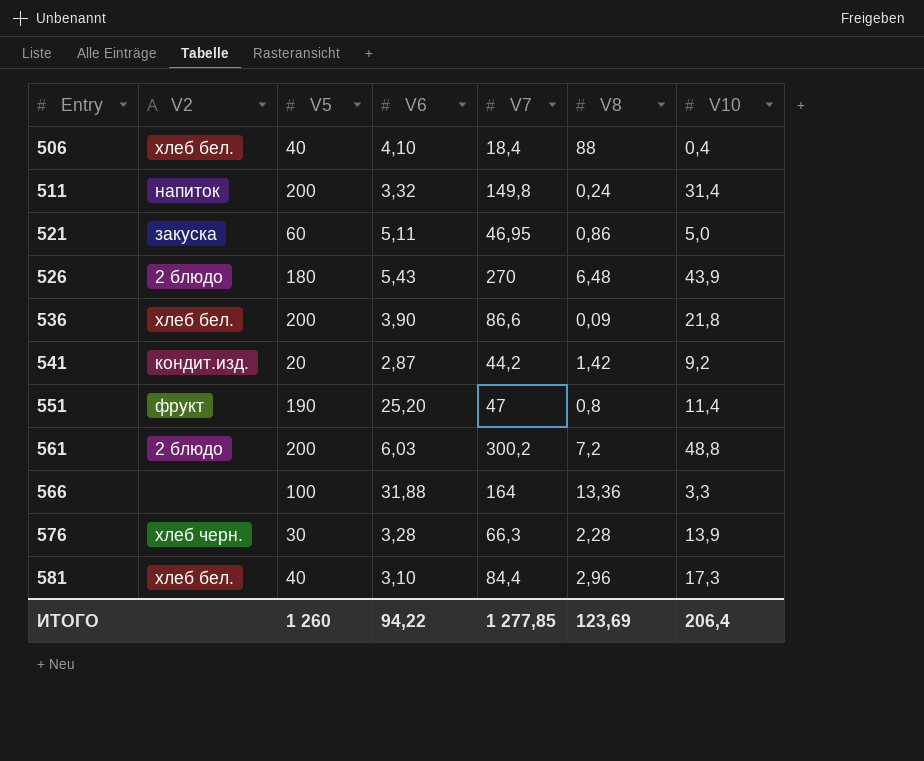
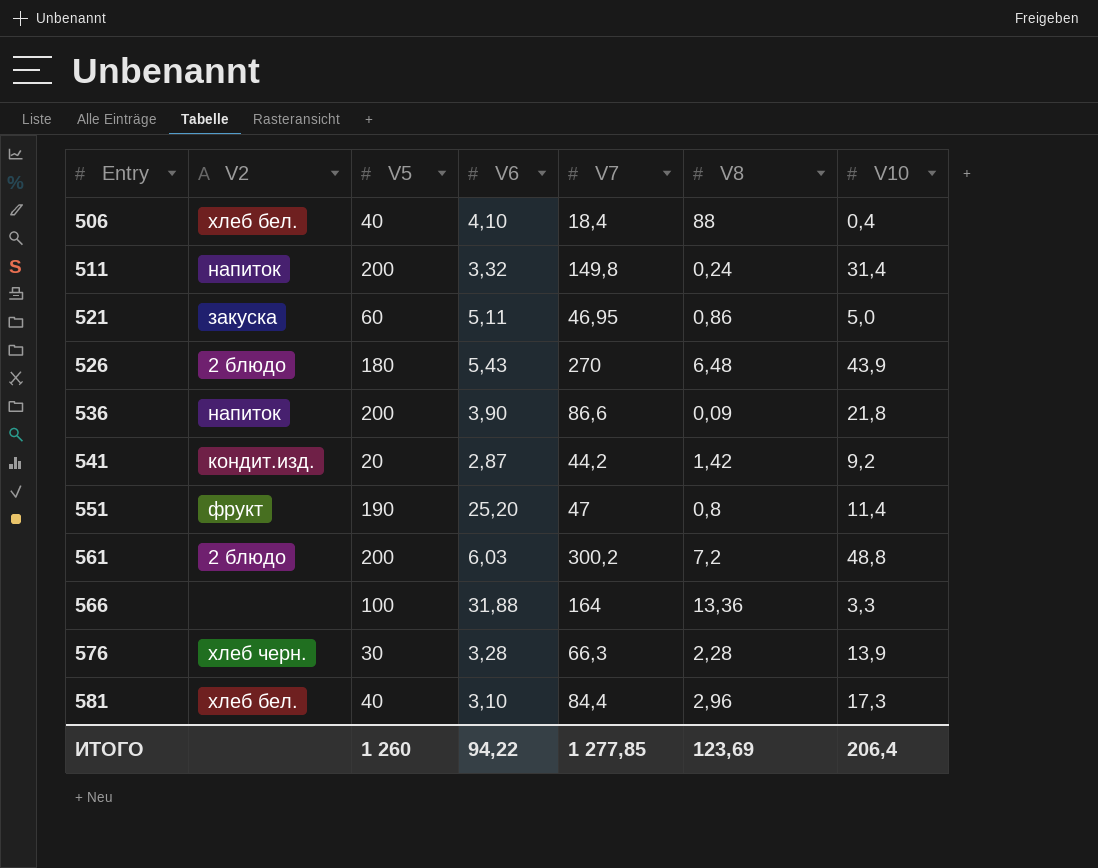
536 | V2: хлеб бел. -> напиток

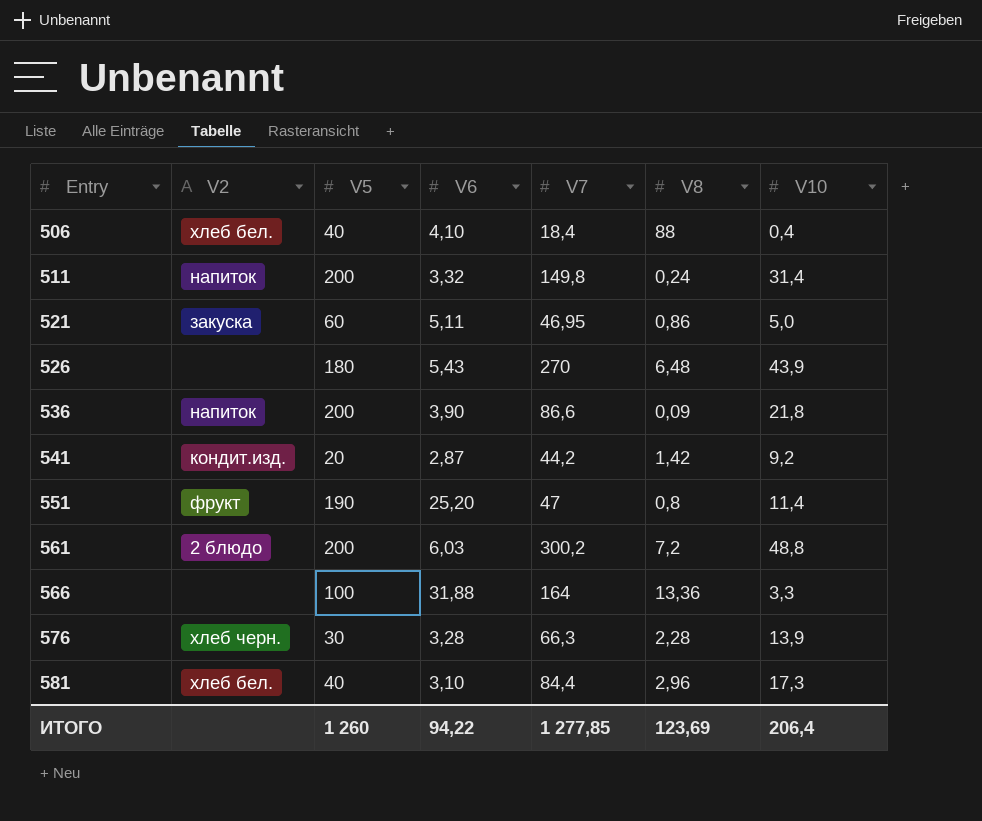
526 | V2: 2 блюдо -> none

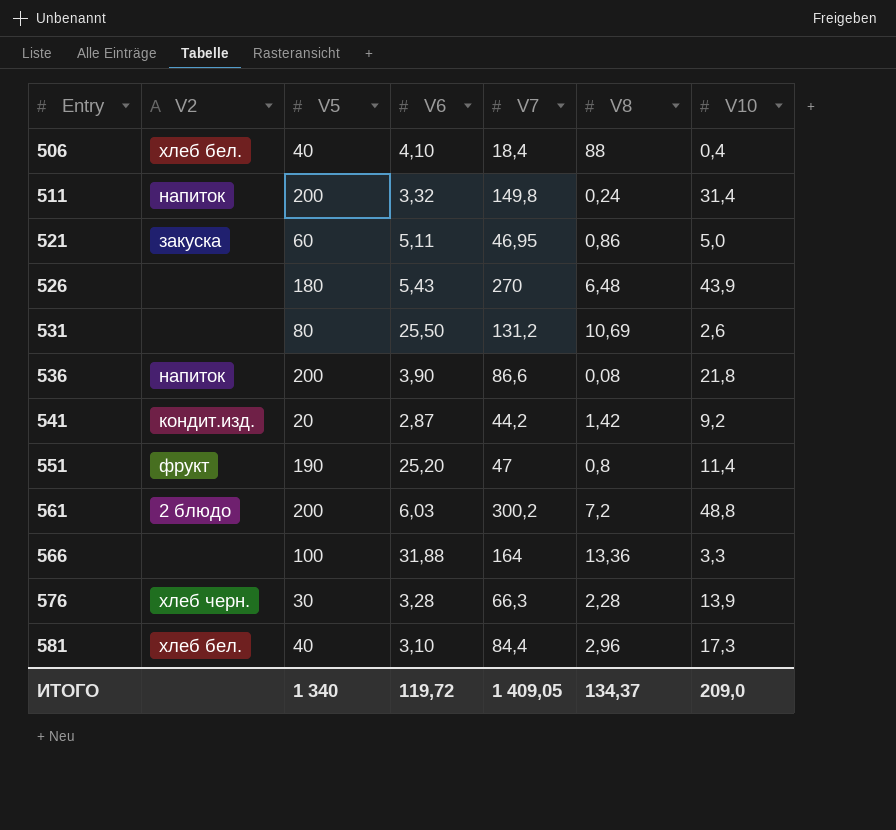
row 531: none -> none | 80 | 25,50 | 131,2 | 10,69 | 2,6
536 | V8: 0,09 -> 0,08
ИТОГО | V5: 1 260 -> 1 340
ИТОГО | V6: 94,22 -> 119,72
ИТОГО | V7: 1 277,85 -> 1 409,05
ИТОГО | V8: 123,69 -> 134,37
ИТОГО | V10: 206,4 -> 209,0

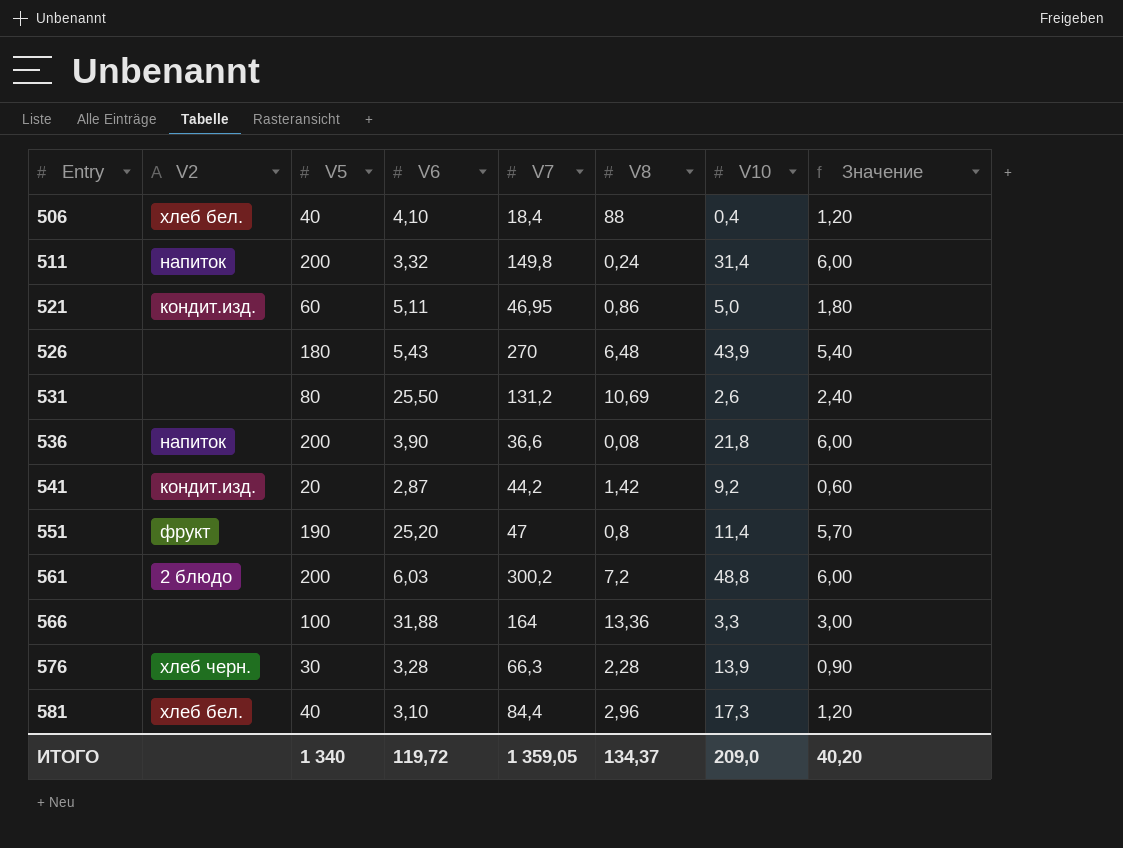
column Значение | formula: none -> [V5] * 0,03
521 | V2: закуска -> кондит.изд.
536 | V7: 86,6 -> 36,6
ИТОГО | V7: 1 409,05 -> 1 359,05

